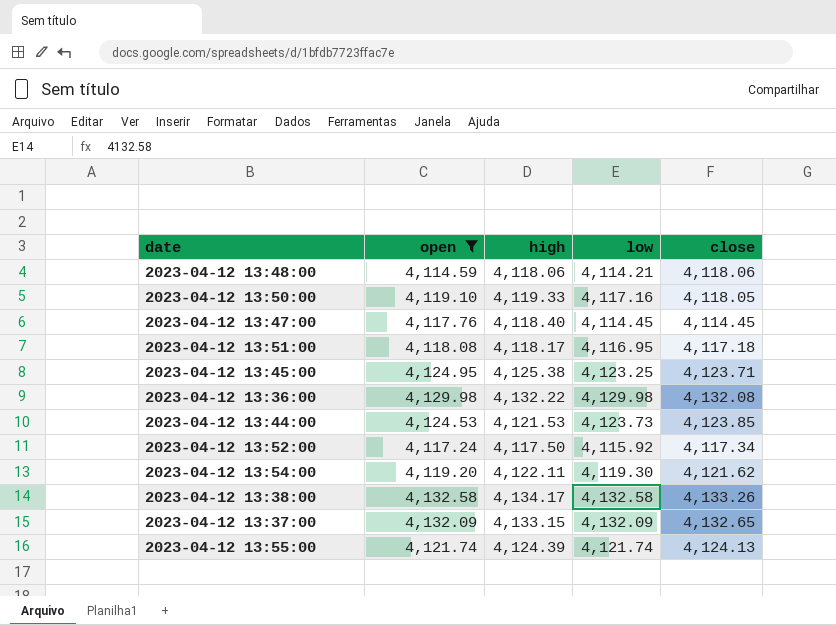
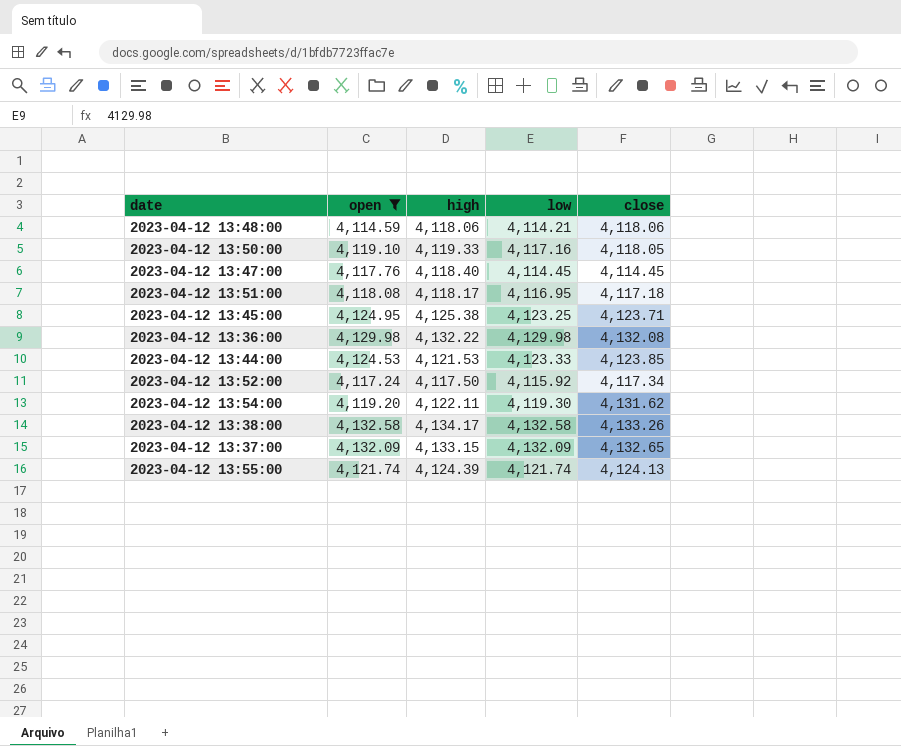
2023-04-12 13:44:00 | low: 4,123.73 -> 4,123.33
2023-04-12 13:54:00 | close: 4,121.62 -> 4,131.62

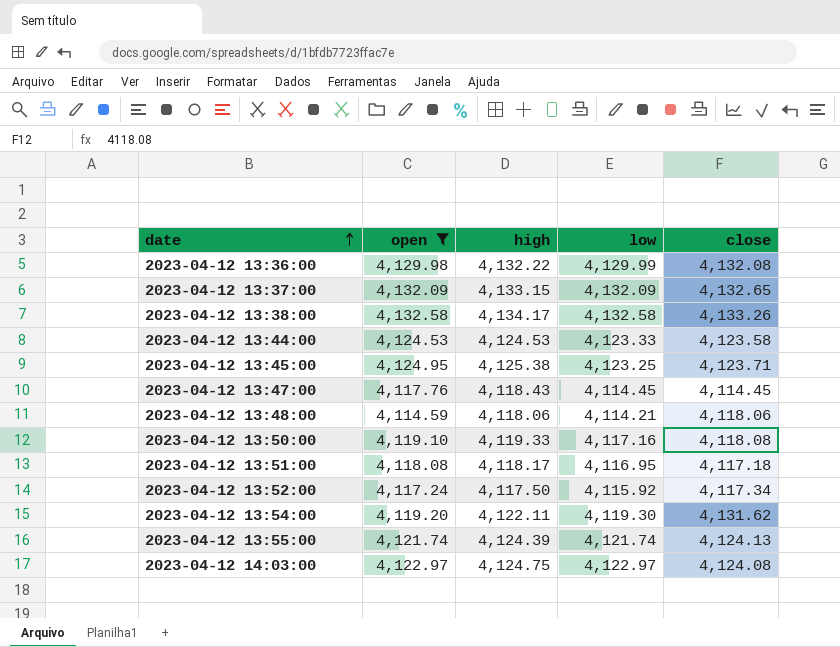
row order: none -> date ascending
2023-04-12 13:36:00 | low: 4,129.98 -> 4,129.99
2023-04-12 13:44:00 | high: 4,121.53 -> 4,124.53
2023-04-12 13:44:00 | close: 4,123.85 -> 4,123.58
2023-04-12 13:47:00 | high: 4,118.40 -> 4,118.43
2023-04-12 13:50:00 | close: 4,118.05 -> 4,118.08
row 2023-04-12 14:03:00: none -> 4,122.97 | 4,124.75 | 4,122.97 | 4,124.08

